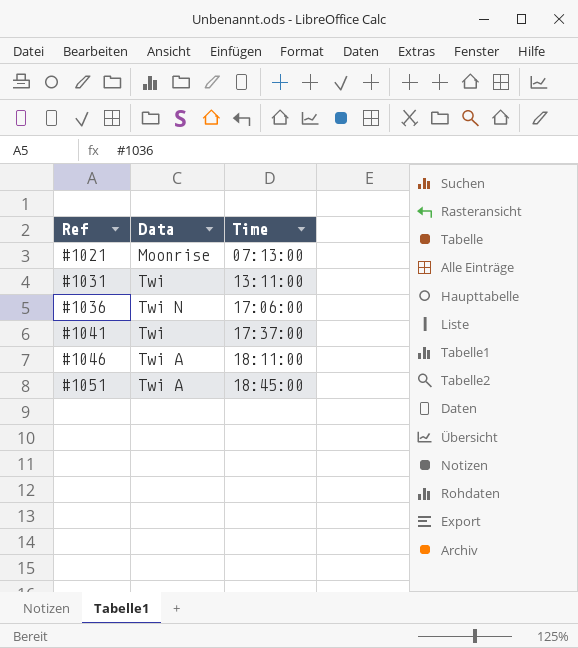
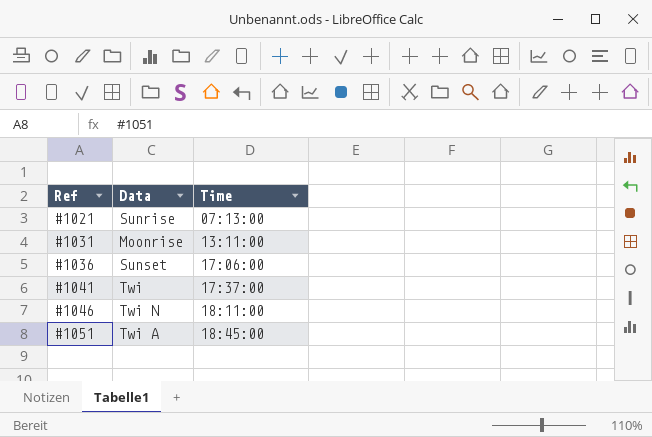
#1021 | Data: Moonrise -> Sunrise
#1031 | Data: Twi -> Moonrise
#1036 | Data: Twi N -> Sunset
#1046 | Data: Twi A -> Twi N

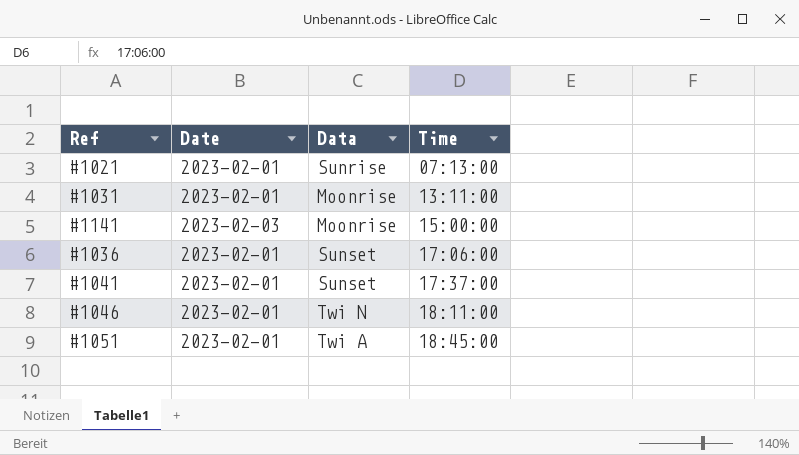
column Date | position: none -> 2
row #1141: none -> 2023-02-03 | Moonrise | 15:00:00
#1041 | Data: Twi -> Sunset

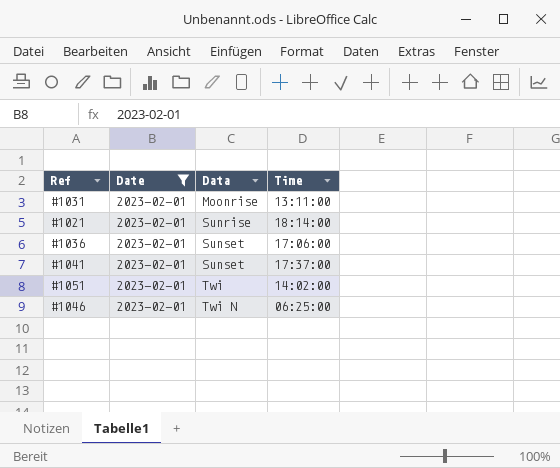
filter: none -> Date = 2023-02-01
row order: Time ascending -> Data ascending
#1021 | Time: 07:13:00 -> 18:14:00
#1051 | Data: Twi A -> Twi
#1051 | Time: 18:45:00 -> 14:02:00
#1046 | Time: 18:11:00 -> 06:25:00

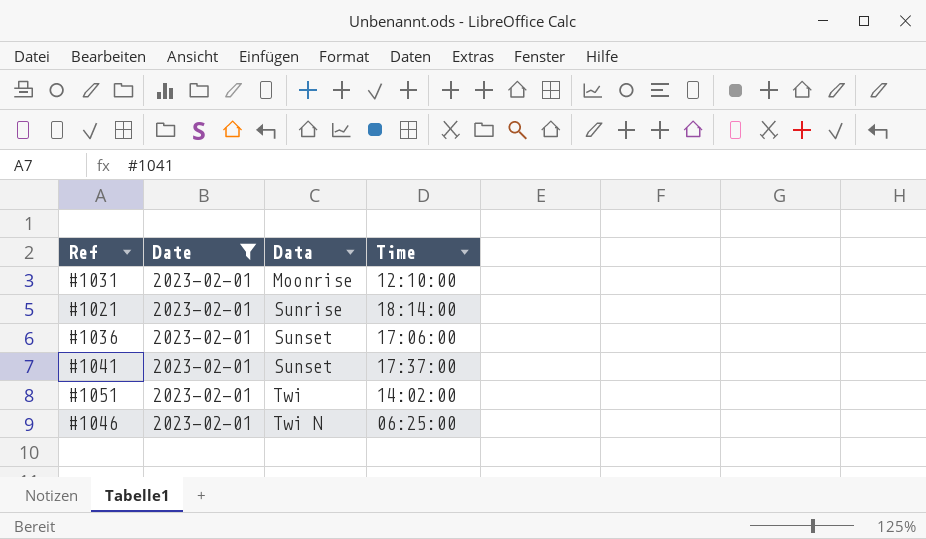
#1031 | Time: 13:11:00 -> 12:10:00

